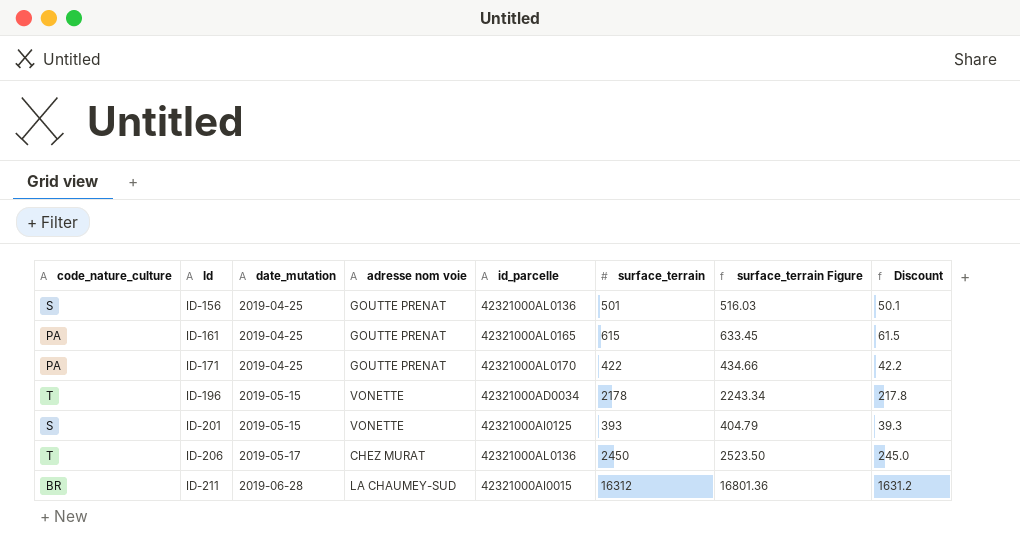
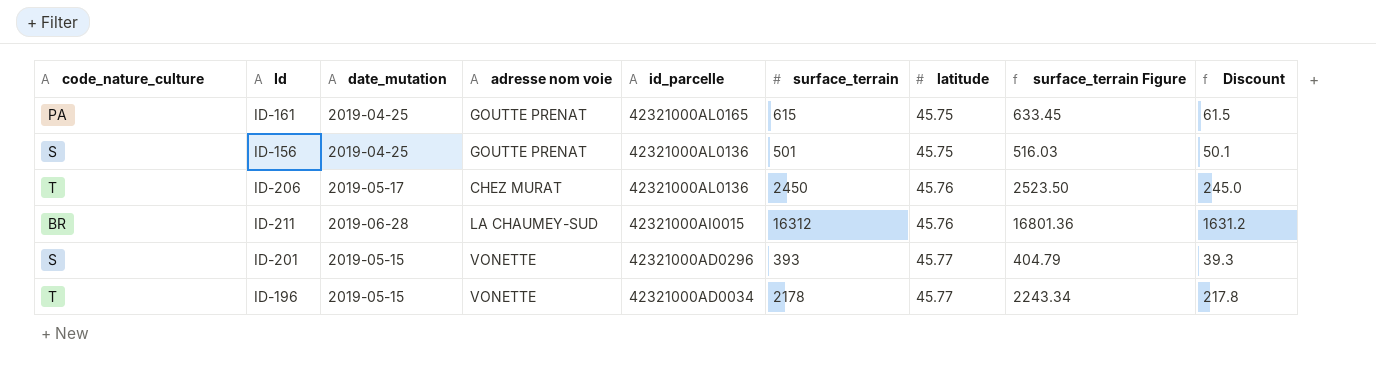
row order: Id ascending -> id_parcelle descending
column latitude | position: none -> 7
row ID-171: PA | 2019-04-25 | GOUTTE PRENAT | 42321000AL0170 | 422 | 434.66 | 42.2 -> none
ID-201 | id_parcelle: 42321000AI0125 -> 42321000AD0296

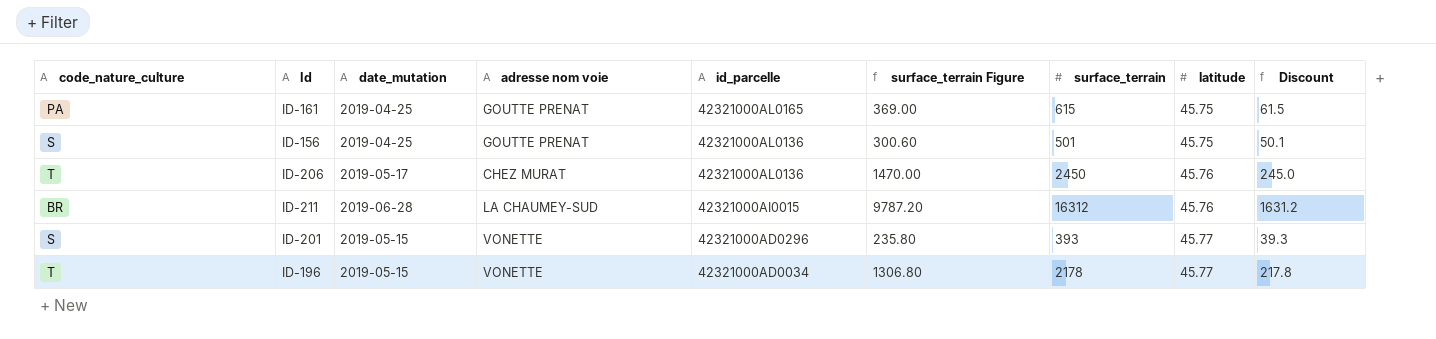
column surface_terrain Figure | formula: [surface_terrain] * 1.03 -> [surface_terrain] * 0.6
column surface_terrain Figure | position: 8 -> 6

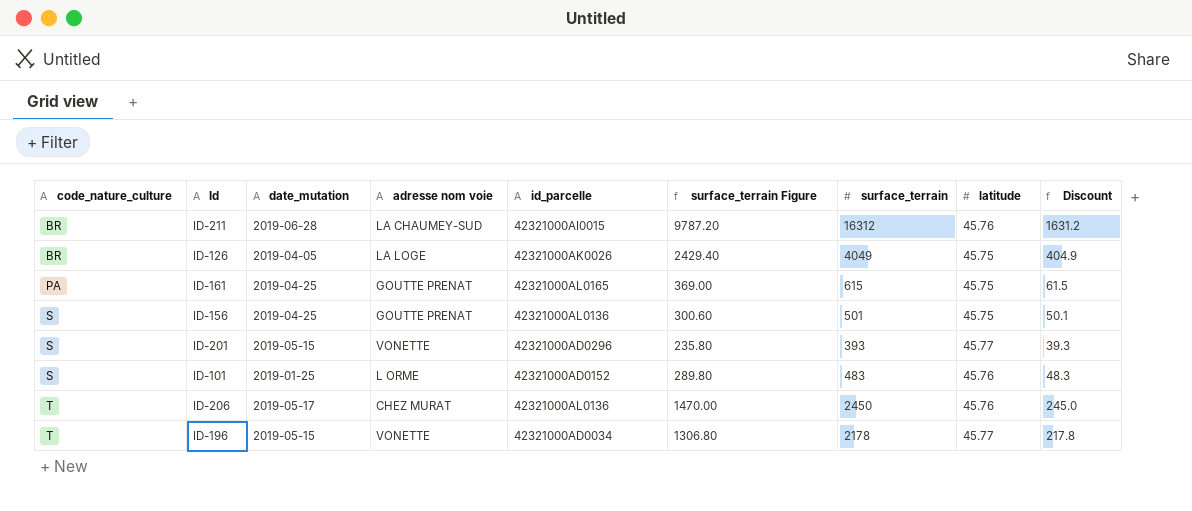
row order: id_parcelle descending -> code_nature_culture ascending
row ID-126: none -> BR | 2019-04-05 | LA LOGE | 42321000AK0026 | 2429.40 | 4049 | 45.75 | 404.9
row ID-101: none -> S | 2019-01-25 | L ORME | 42321000AD0152 | 289.80 | 483 | 45.76 | 48.3

